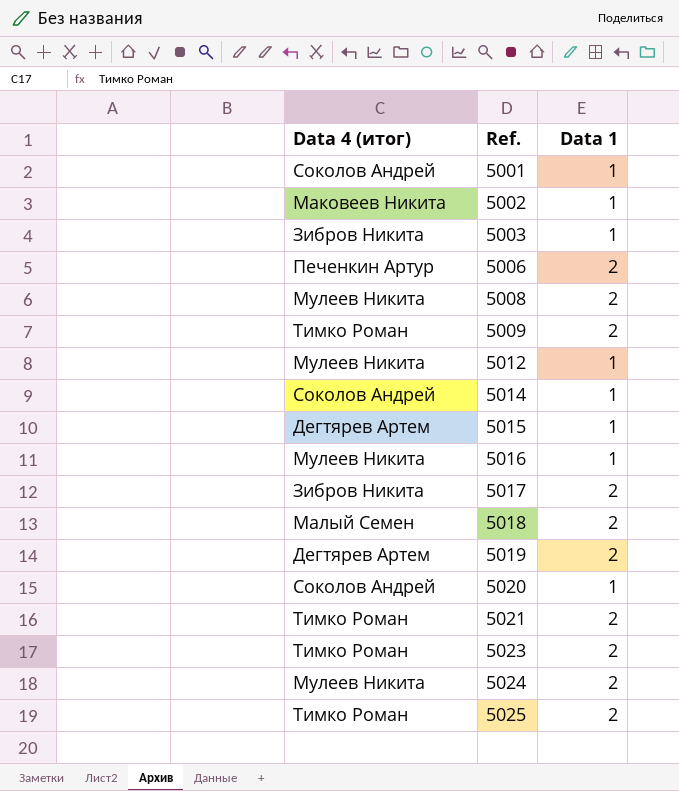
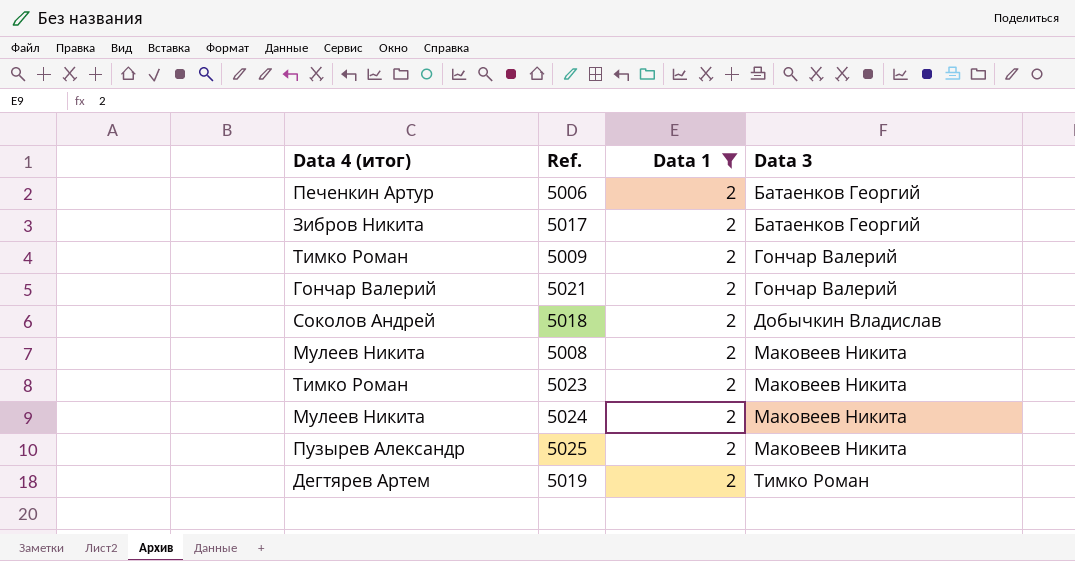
filter: none -> Data 1 = 2
row order: Ref. ascending -> Data 3 ascending
column Data 3 | position: none -> 4
5021 | Data 4 (итог): Тимко Роман -> Гончар Валерий
5018 | Data 4 (итог): Малый Семен -> Соколов Андрей
5025 | Data 4 (итог): Тимко Роман -> Пузырев Александр

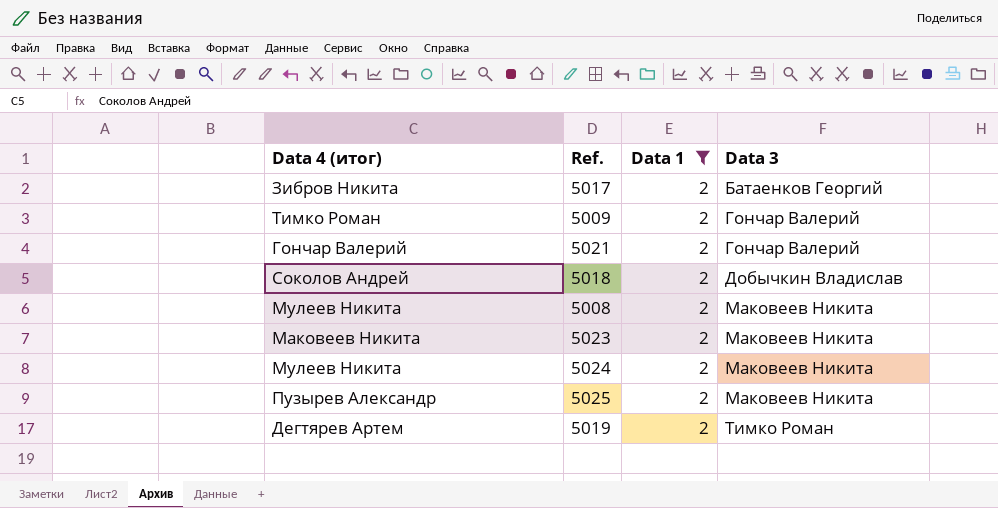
row 5006: Печенкин Артур | 2 | Батаенков Георгий -> none
5023 | Data 4 (итог): Тимко Роман -> Маковеев Никита

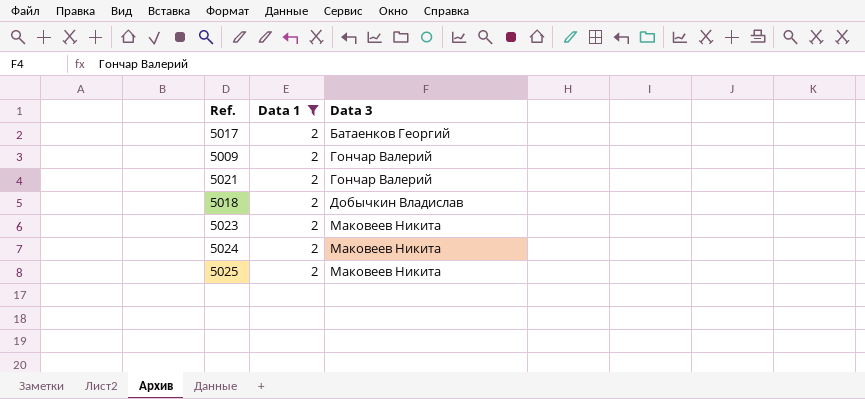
column Data 4 (итог) | position: 1 -> none
row 5008: Мулеев Никита | 2 | Маковеев Никита -> none
row 5019: Дегтярев Артем | 2 | Тимко Роман -> none

